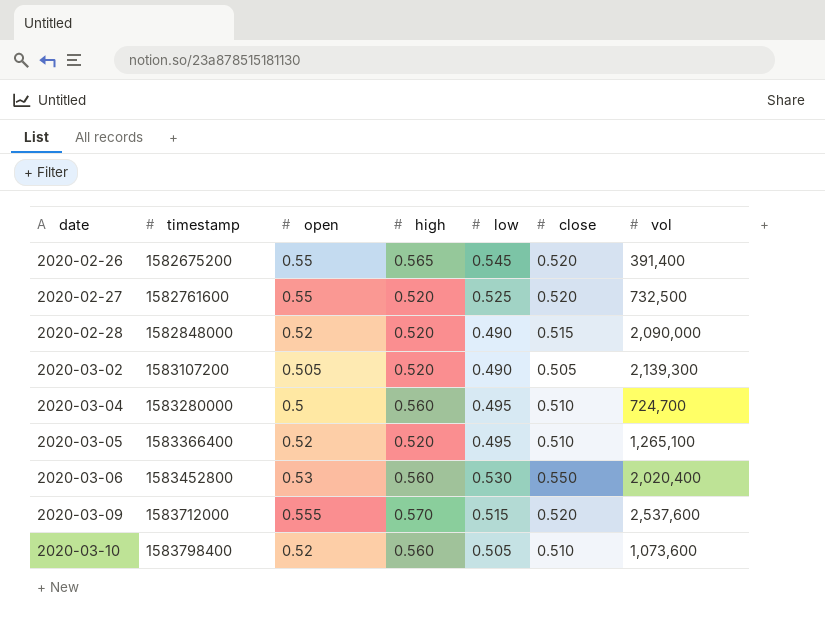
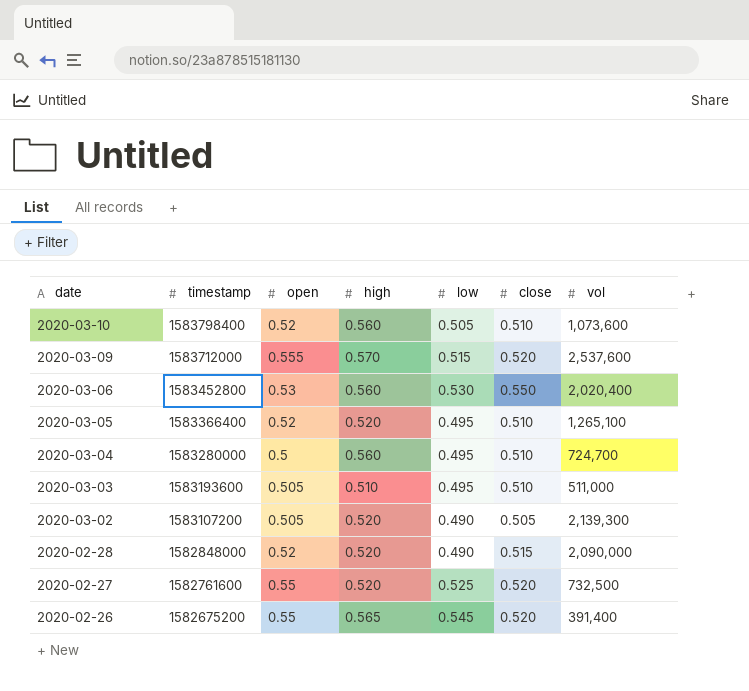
row order: date ascending -> date descending
row 2020-03-03: none -> 1583193600 | 0.505 | 0.510 | 0.495 | 0.510 | 511,000

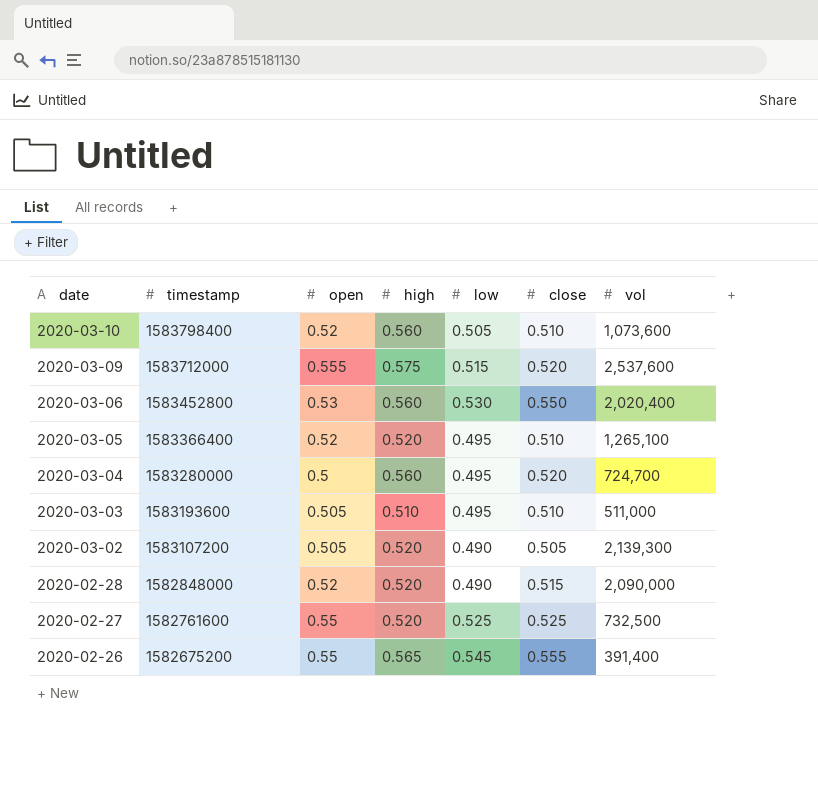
2020-03-09 | high: 0.570 -> 0.575
2020-03-04 | close: 0.510 -> 0.520
2020-02-27 | close: 0.520 -> 0.525
2020-02-26 | close: 0.520 -> 0.555

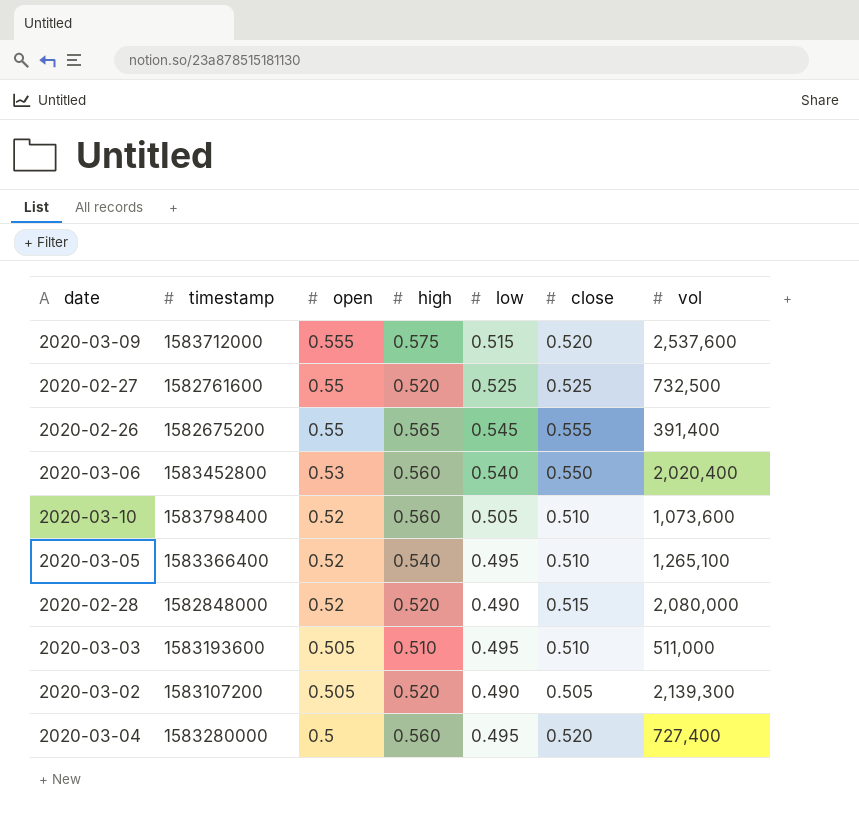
row order: date descending -> open descending
2020-03-06 | low: 0.530 -> 0.540
2020-03-05 | high: 0.520 -> 0.540
2020-02-28 | vol: 2,090,000 -> 2,080,000
2020-03-04 | vol: 724,700 -> 727,400

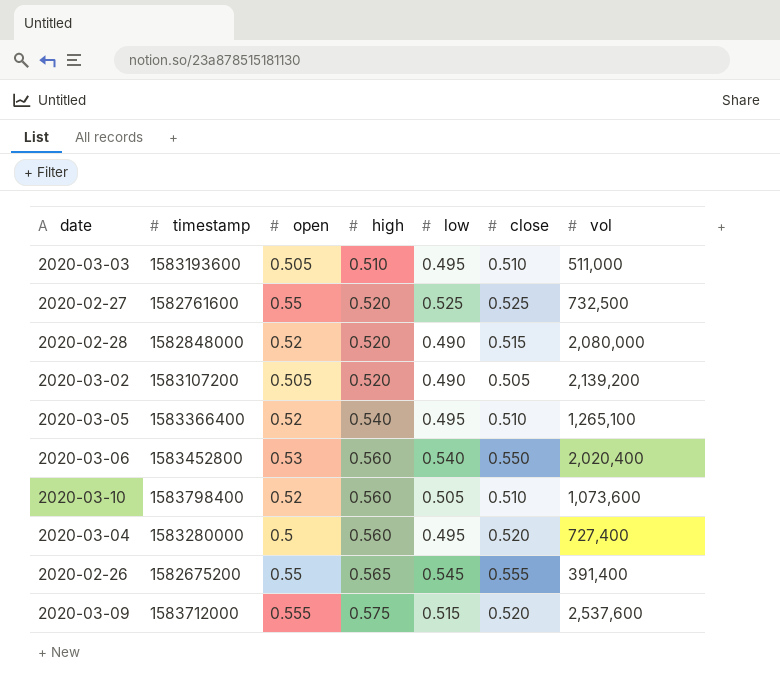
row order: open descending -> high ascending
2020-03-02 | vol: 2,139,300 -> 2,139,200

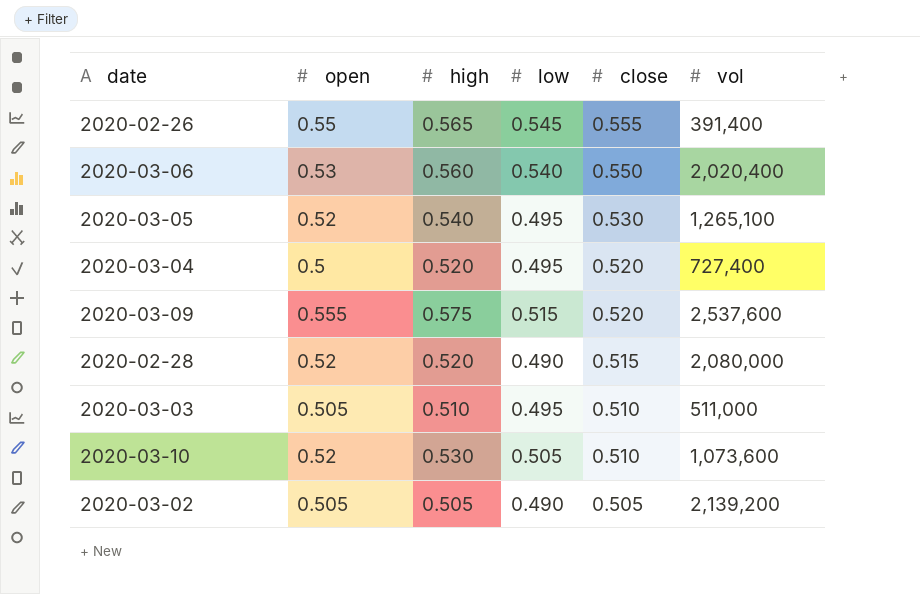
row order: high ascending -> close descending
column timestamp | position: 2 -> none
row 2020-02-27: 1582761600 | 0.55 | 0.520 | 0.525 | 0.525 | 732,500 -> none
2020-03-05 | close: 0.510 -> 0.530
2020-03-04 | high: 0.560 -> 0.520
2020-03-10 | high: 0.560 -> 0.530
2020-03-02 | high: 0.520 -> 0.505

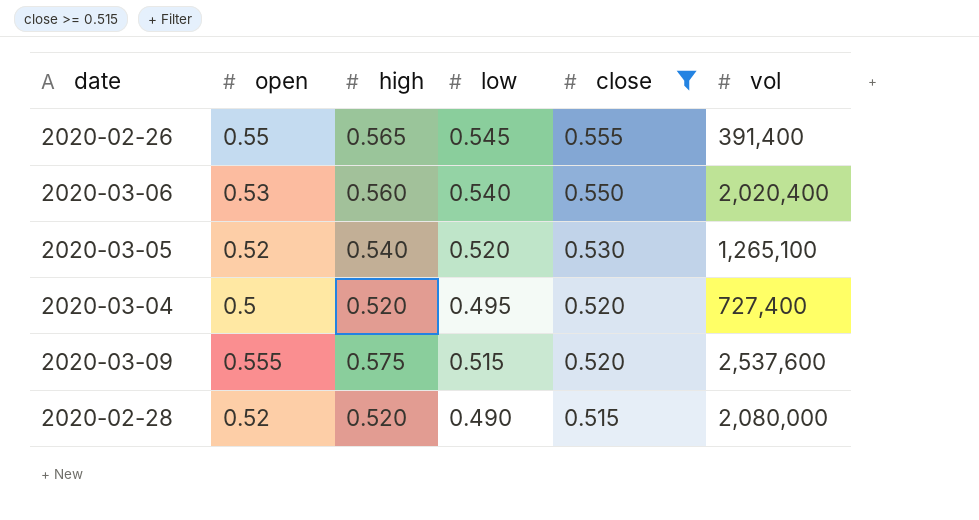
filter: none -> close >= 0.515
2020-03-05 | low: 0.495 -> 0.520

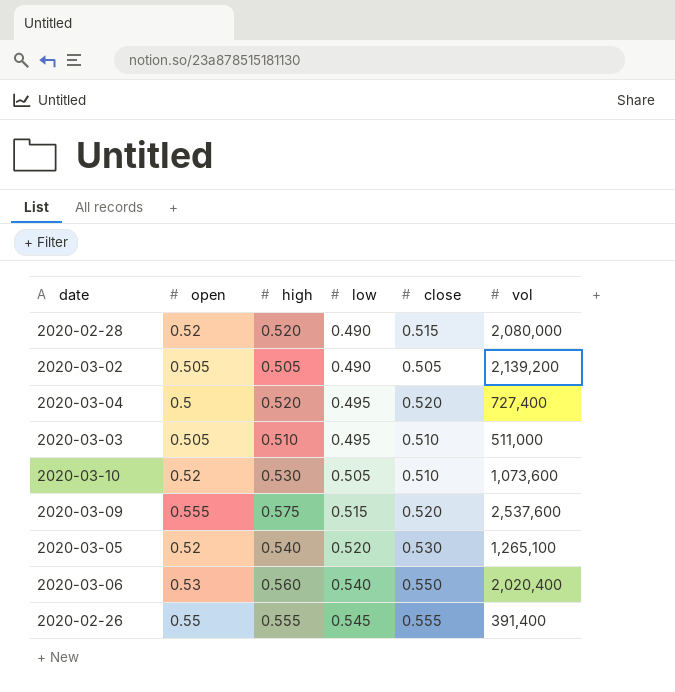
filter: close >= 0.515 -> none
row order: close descending -> low ascending
2020-02-26 | high: 0.565 -> 0.555

